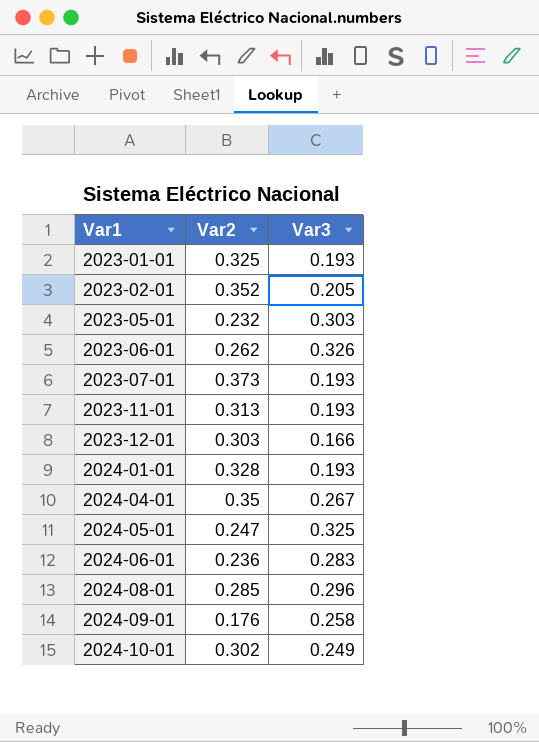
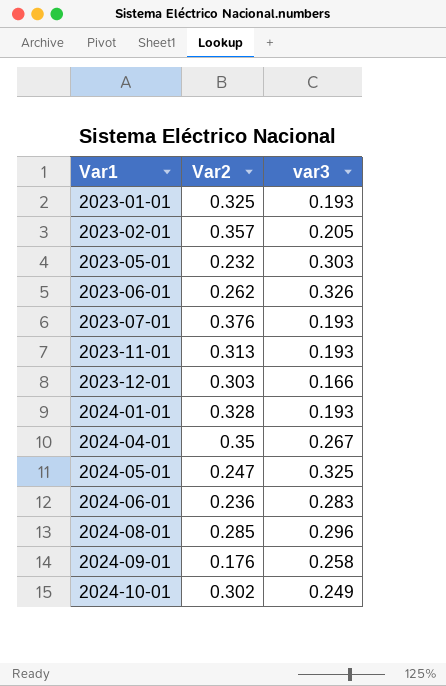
column name: Var3 -> var3
2023-02-01 | Var2: 0.352 -> 0.357
2023-07-01 | Var2: 0.373 -> 0.376

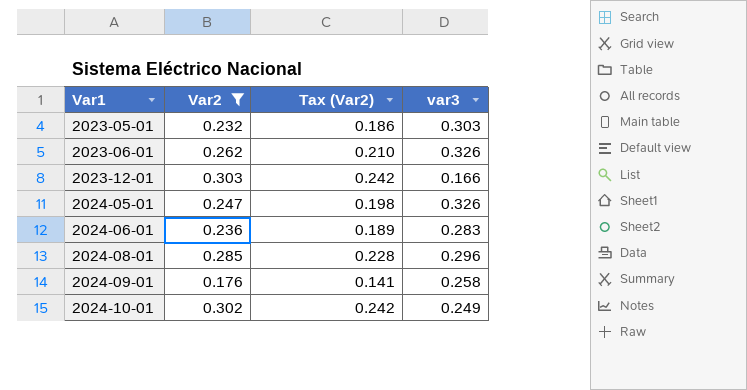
filter: none -> Var2 <= 0.303
column Tax (Var2) | formula: none -> [Var2] * 0.8
2024-05-01 | var3: 0.325 -> 0.326

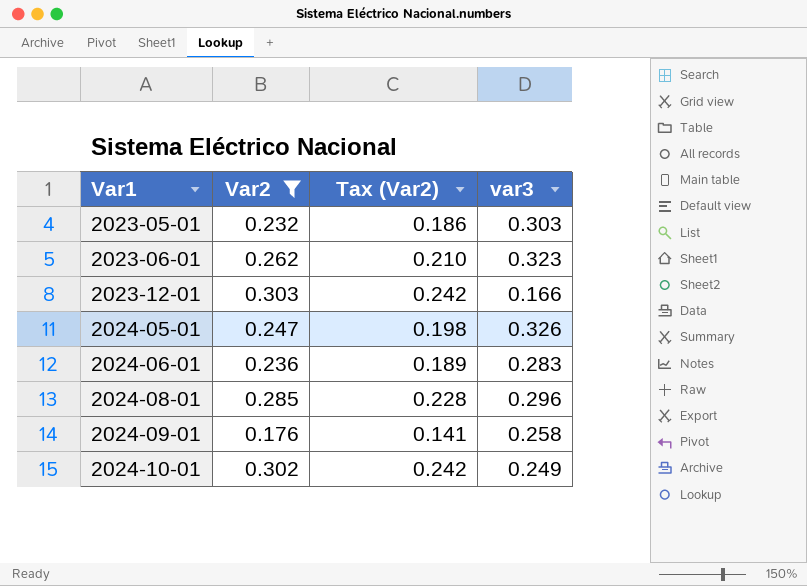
2023-06-01 | var3: 0.326 -> 0.323

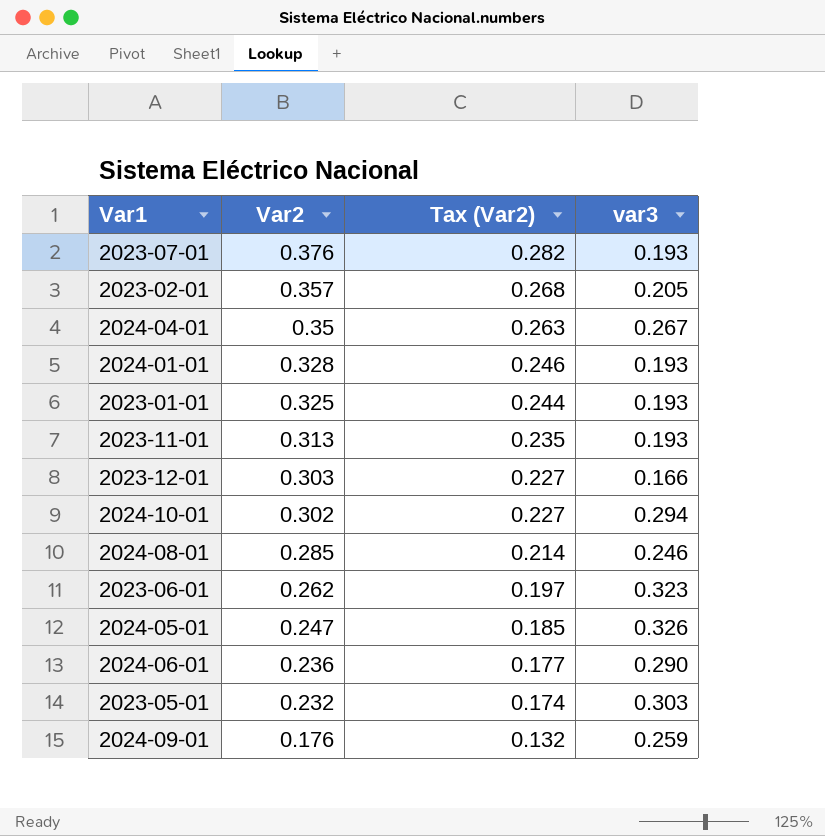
filter: Var2 <= 0.303 -> none
row order: Var1 ascending -> Var2 descending
column Tax (Var2) | formula: [Var2] * 0.8 -> [Var2] * 0.75
2024-10-01 | var3: 0.249 -> 0.294
2024-08-01 | var3: 0.296 -> 0.246
2024-06-01 | var3: 0.283 -> 0.290
2024-09-01 | var3: 0.258 -> 0.259

